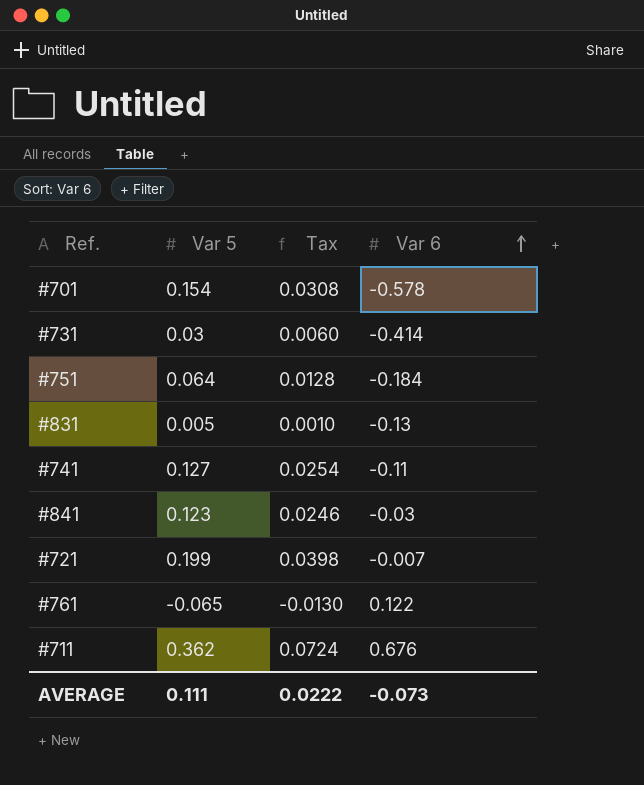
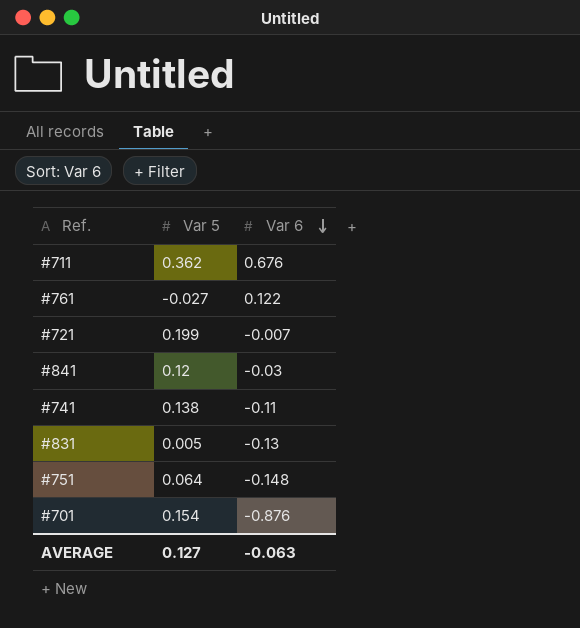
row order: Var 6 ascending -> Var 6 descending
column Tax | formula: [Var 5] * 0.2 -> none
row #731: 0.03 | 0.0060 | -0.414 -> none
#761 | Var 5: -0.065 -> -0.027
#841 | Var 5: 0.123 -> 0.12
#741 | Var 5: 0.127 -> 0.138
#751 | Var 6: -0.184 -> -0.148
#701 | Var 6: -0.578 -> -0.876
AVERAGE | Var 5: 0.111 -> 0.127
AVERAGE | Var 6: -0.073 -> -0.063

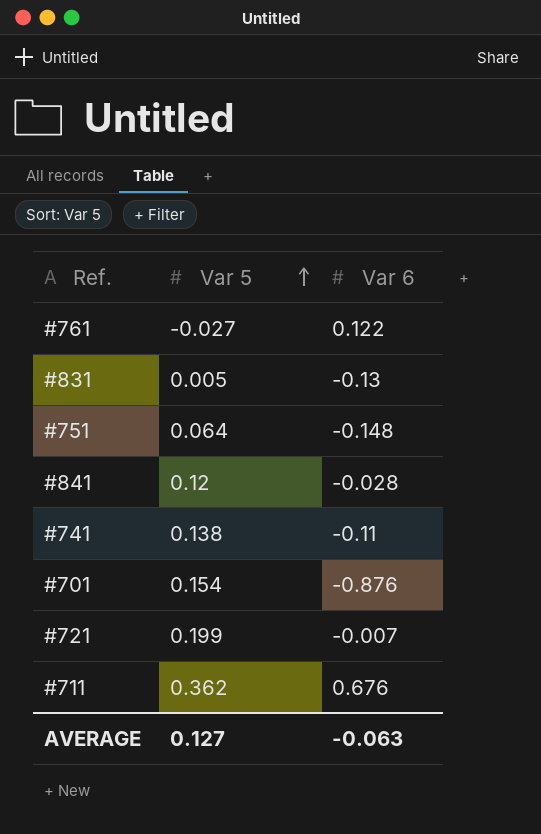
row order: Var 6 descending -> Var 5 ascending
#841 | Var 6: -0.03 -> -0.028

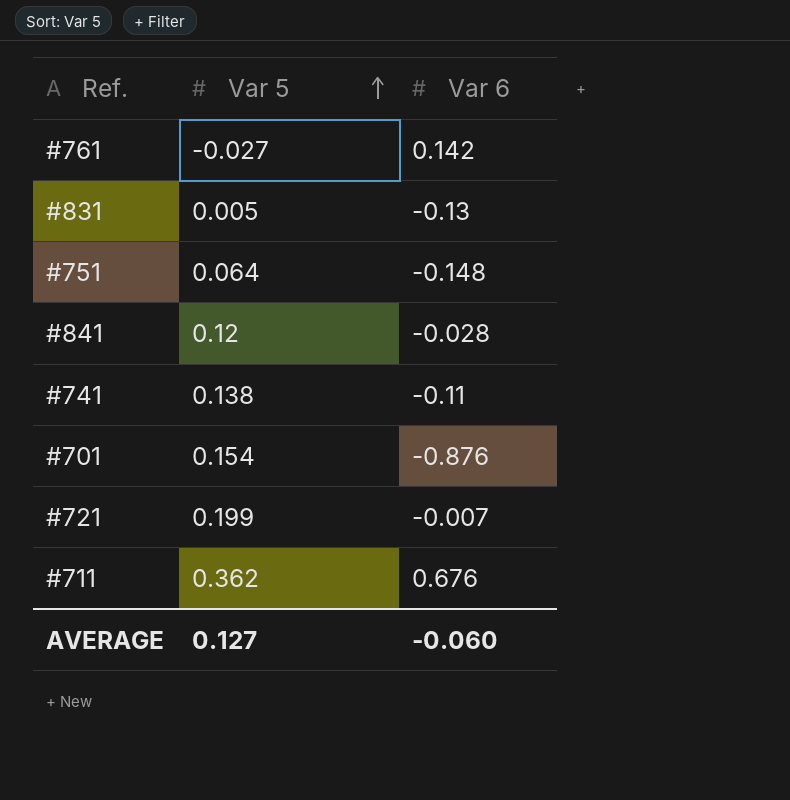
#761 | Var 6: 0.122 -> 0.142
AVERAGE | Var 6: -0.063 -> -0.060

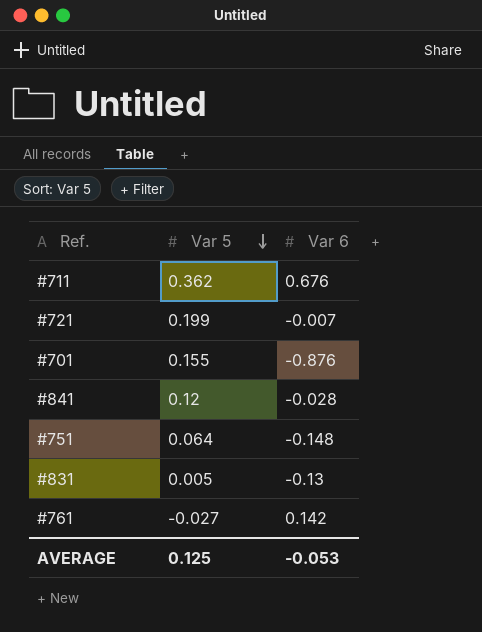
row order: Var 5 ascending -> Var 5 descending
row #741: 0.138 | -0.11 -> none
#701 | Var 5: 0.154 -> 0.155
AVERAGE | Var 5: 0.127 -> 0.125
AVERAGE | Var 6: -0.060 -> -0.053

